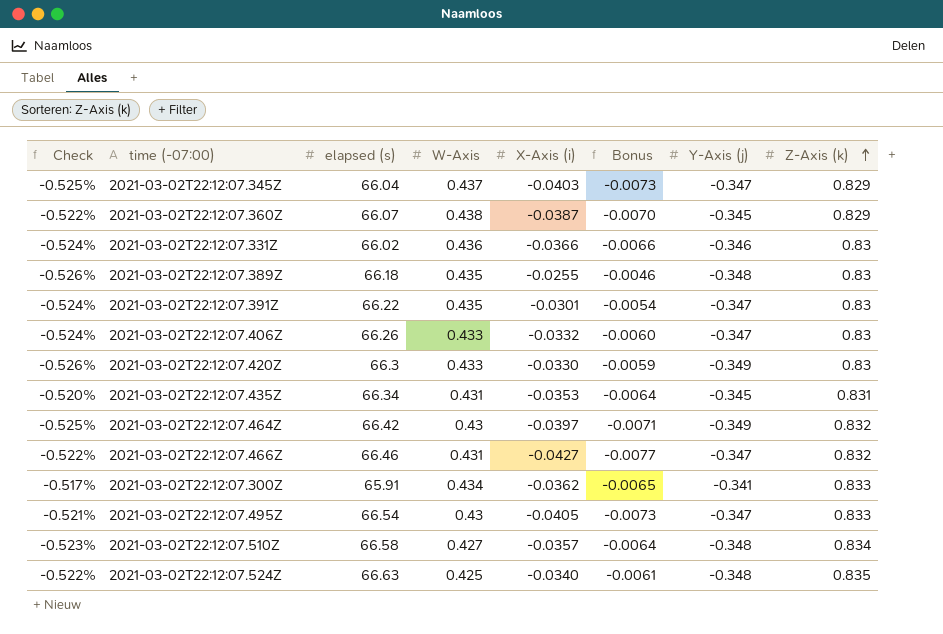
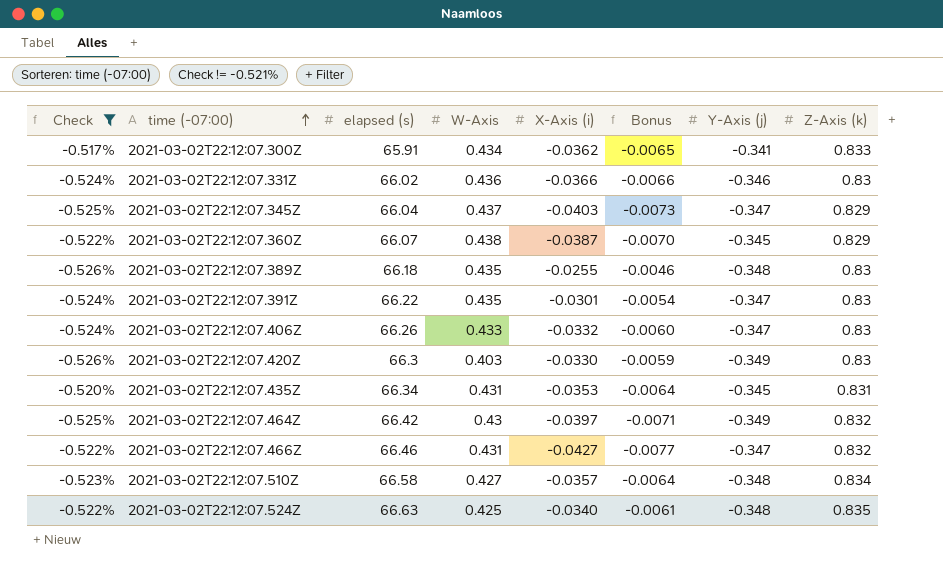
filter: none -> Check != -0.521%
row order: Z-Axis (k) ascending -> time (-07:00) ascending
2021-03-02T22:12:07.420Z | W-Axis: 0.433 -> 0.403

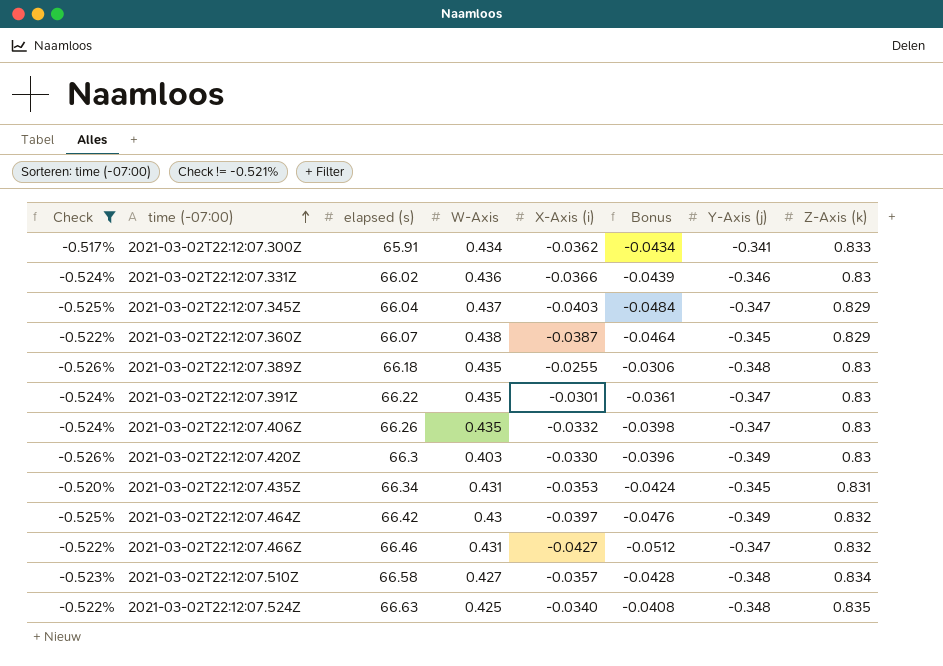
column Bonus | formula: [X-Axis (i)] * 0.18 -> [X-Axis (i)] * 1.2
2021-03-02T22:12:07.406Z | W-Axis: 0.433 -> 0.435

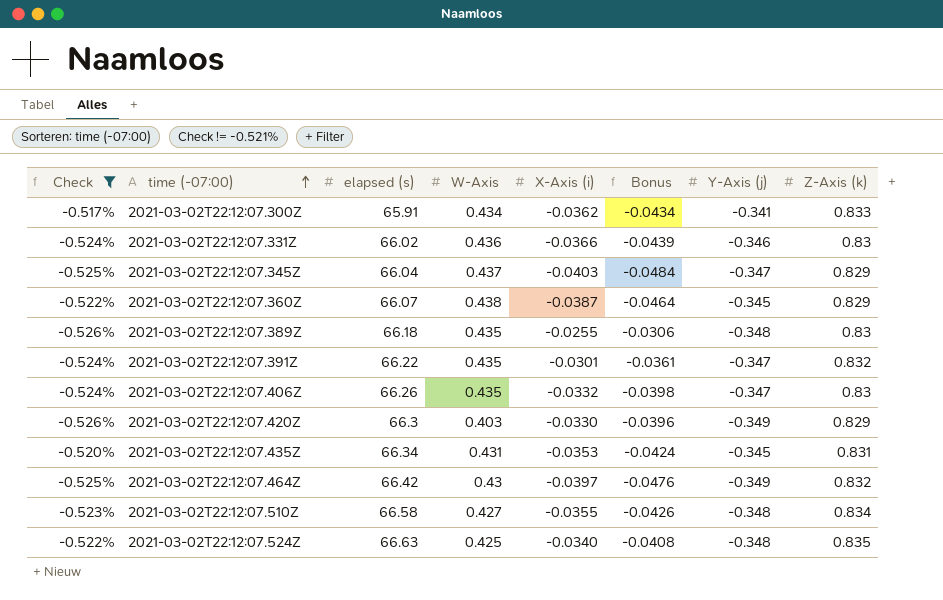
row 2021-03-02T22:12:07.466Z: -0.522% | 66.46 | 0.431 | -0.0427 | -0.0512 | -0.347 | 0.832 -> none
2021-03-02T22:12:07.391Z | Z-Axis (k): 0.83 -> 0.832
2021-03-02T22:12:07.420Z | Z-Axis (k): 0.83 -> 0.829
2021-03-02T22:12:07.510Z | X-Axis (i): -0.0357 -> -0.0355
2021-03-02T22:12:07.510Z | Bonus: -0.0428 -> -0.0426

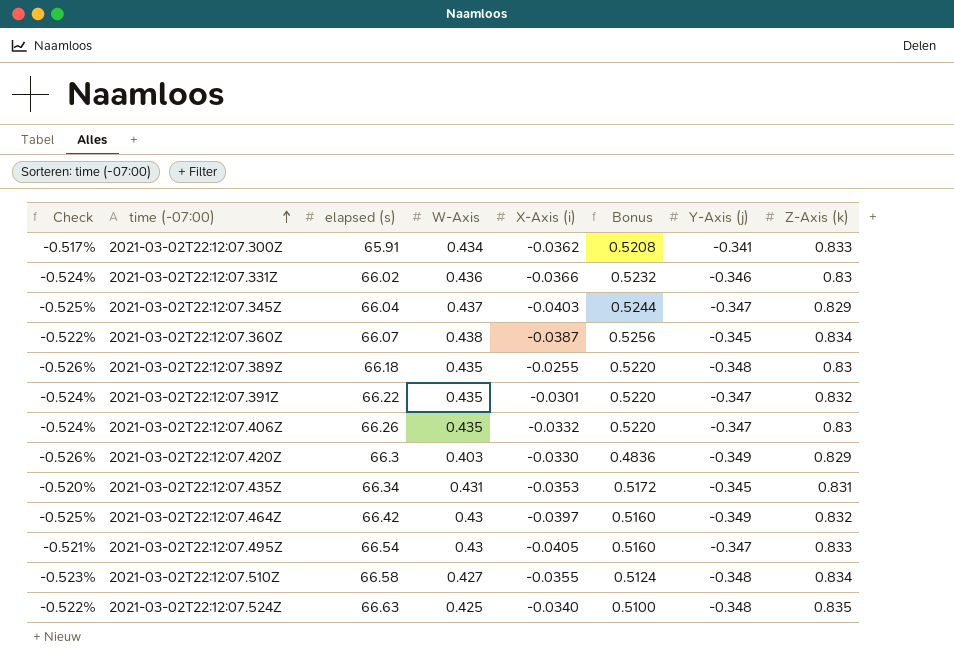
filter: Check != -0.521% -> none
column Bonus | formula: [X-Axis (i)] * 1.2 -> [W-Axis] * 1.2
2021-03-02T22:12:07.360Z | Z-Axis (k): 0.829 -> 0.834

